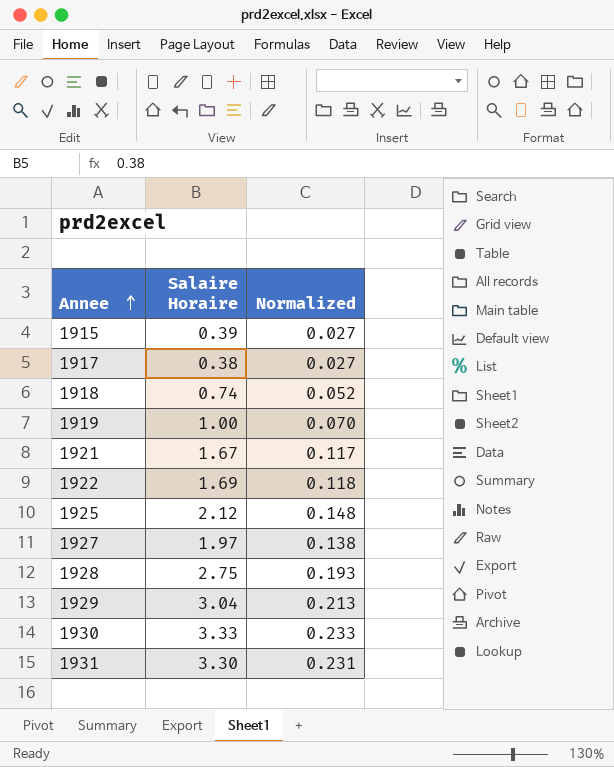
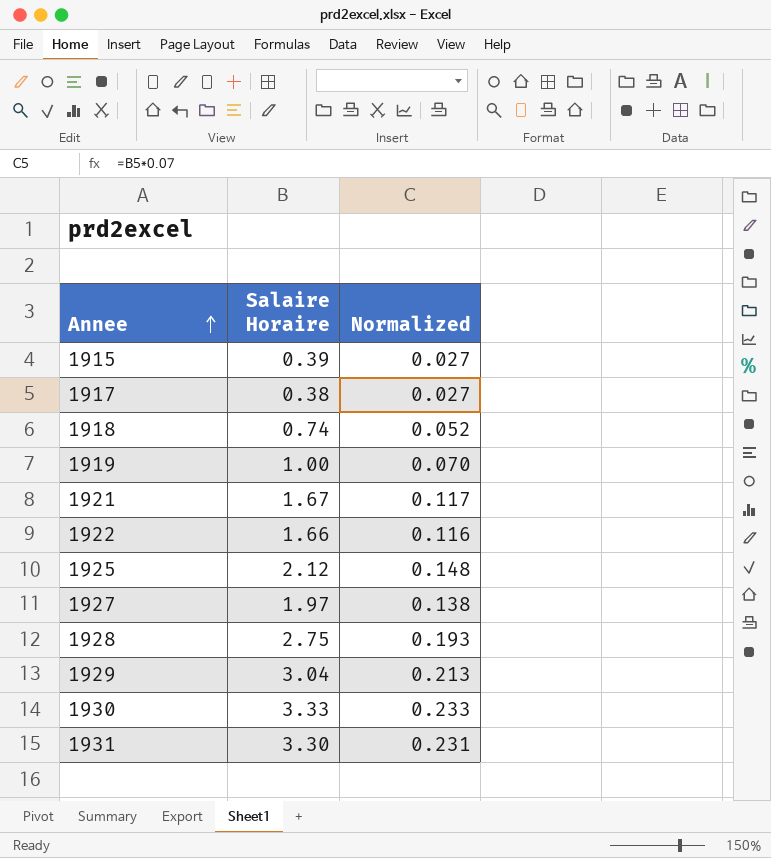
1922 | Salaire Horaire: 1.69 -> 1.66
1922 | Normalized: 0.118 -> 0.116

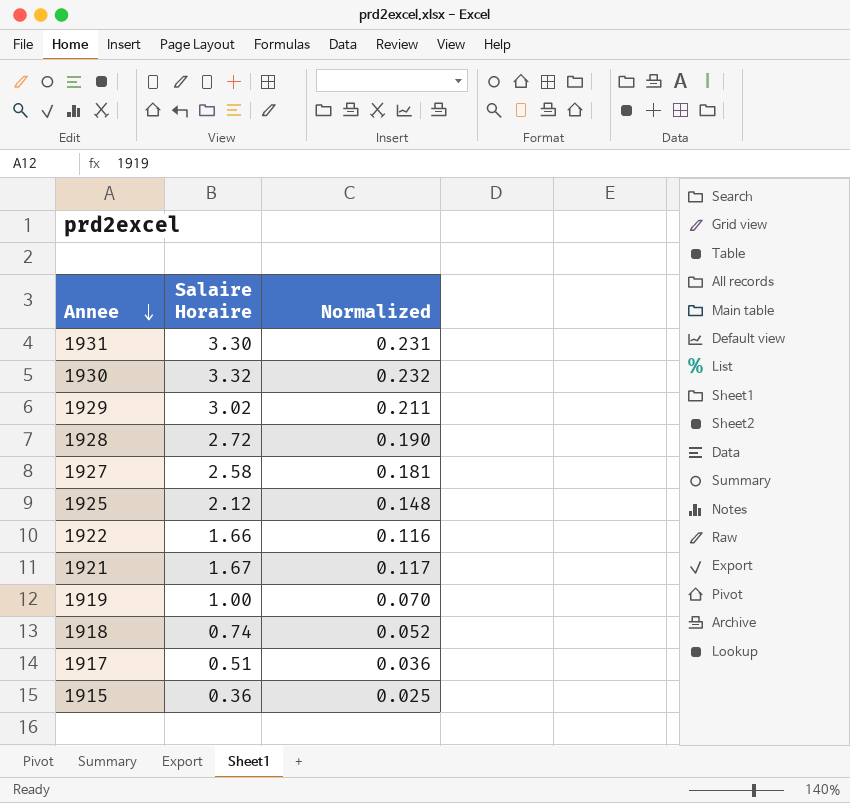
row order: Annee ascending -> Annee descending
1930 | Salaire Horaire: 3.33 -> 3.32
1930 | Normalized: 0.233 -> 0.232
1929 | Salaire Horaire: 3.04 -> 3.02
1929 | Normalized: 0.213 -> 0.211
1928 | Salaire Horaire: 2.75 -> 2.72
1928 | Normalized: 0.193 -> 0.190
1927 | Salaire Horaire: 1.97 -> 2.58
1927 | Normalized: 0.138 -> 0.181
1917 | Salaire Horaire: 0.38 -> 0.51
1917 | Normalized: 0.027 -> 0.036
1915 | Salaire Horaire: 0.39 -> 0.36
1915 | Normalized: 0.027 -> 0.025

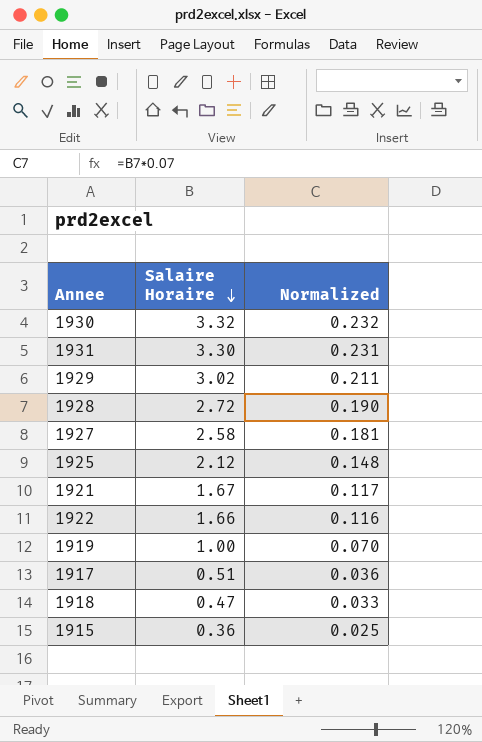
row order: Annee descending -> Salaire Horaire descending
1918 | Salaire Horaire: 0.74 -> 0.47
1918 | Normalized: 0.052 -> 0.033

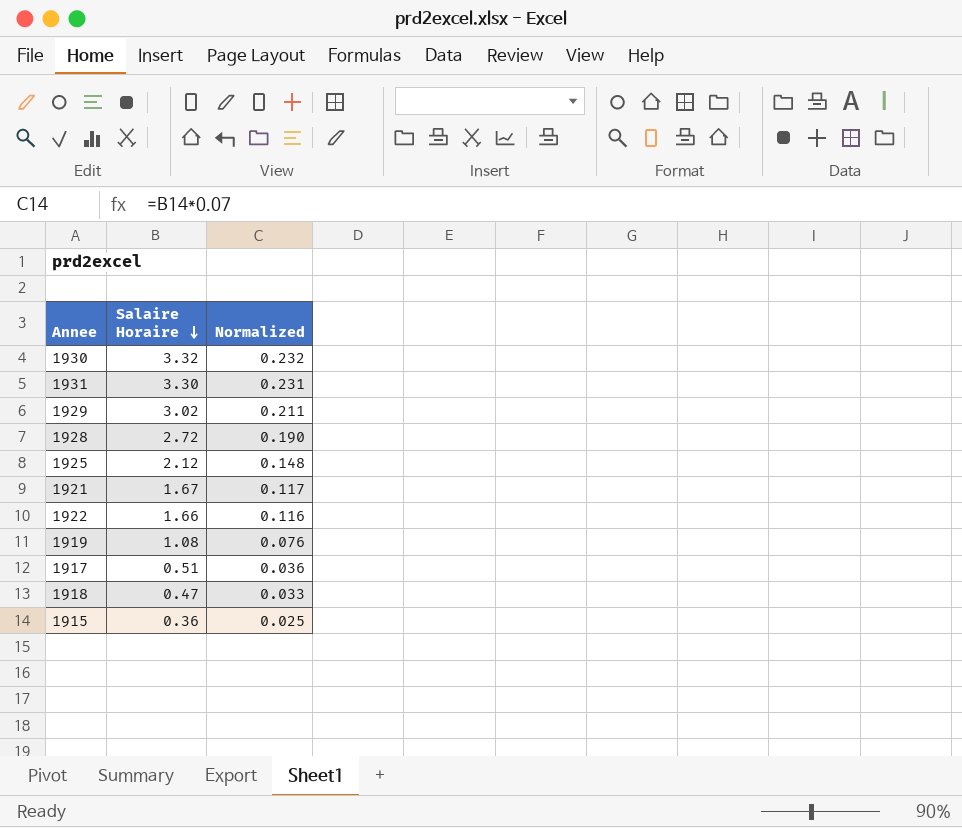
row 1927: 2.58 | 0.181 -> none
1919 | Salaire Horaire: 1.00 -> 1.08
1919 | Normalized: 0.070 -> 0.076

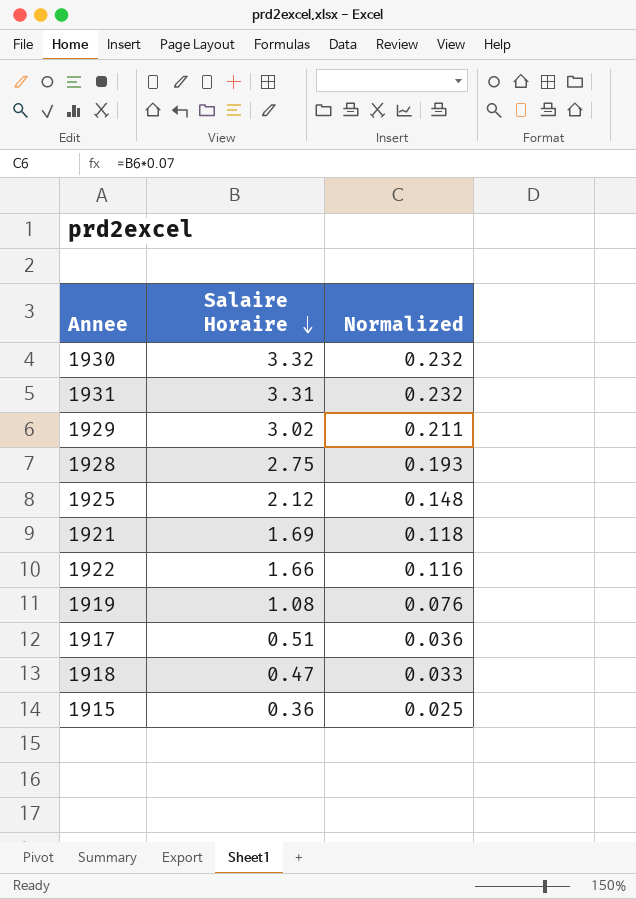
1931 | Salaire Horaire: 3.30 -> 3.31
1931 | Normalized: 0.231 -> 0.232
1928 | Salaire Horaire: 2.72 -> 2.75
1928 | Normalized: 0.190 -> 0.193
1921 | Salaire Horaire: 1.67 -> 1.69
1921 | Normalized: 0.117 -> 0.118

